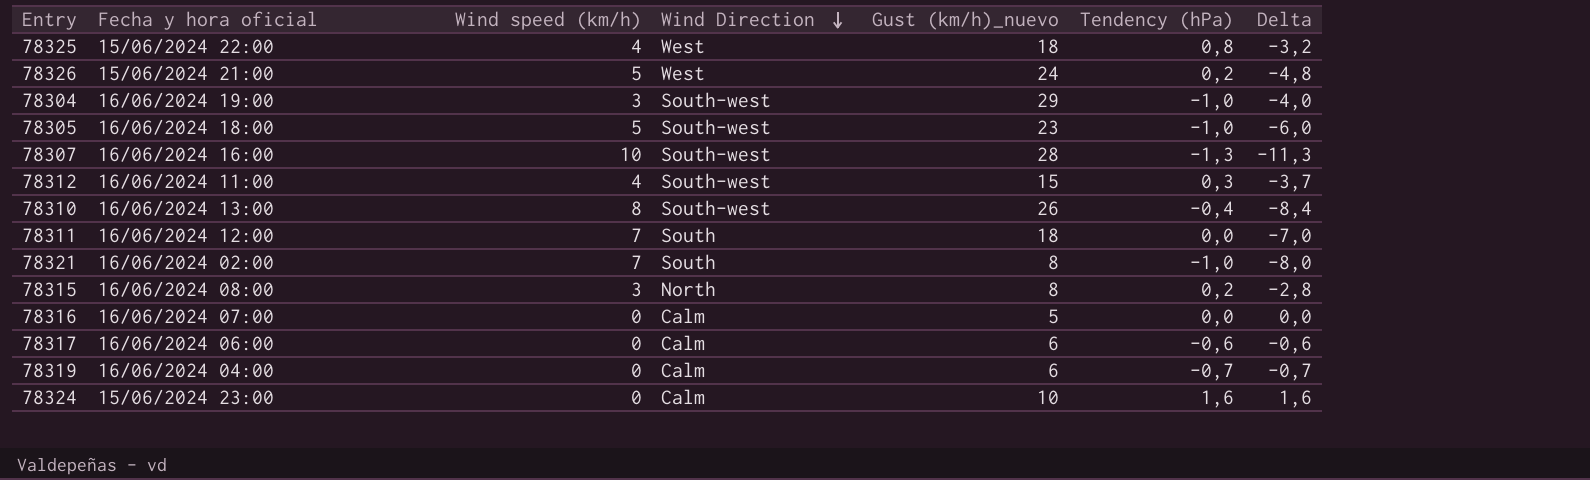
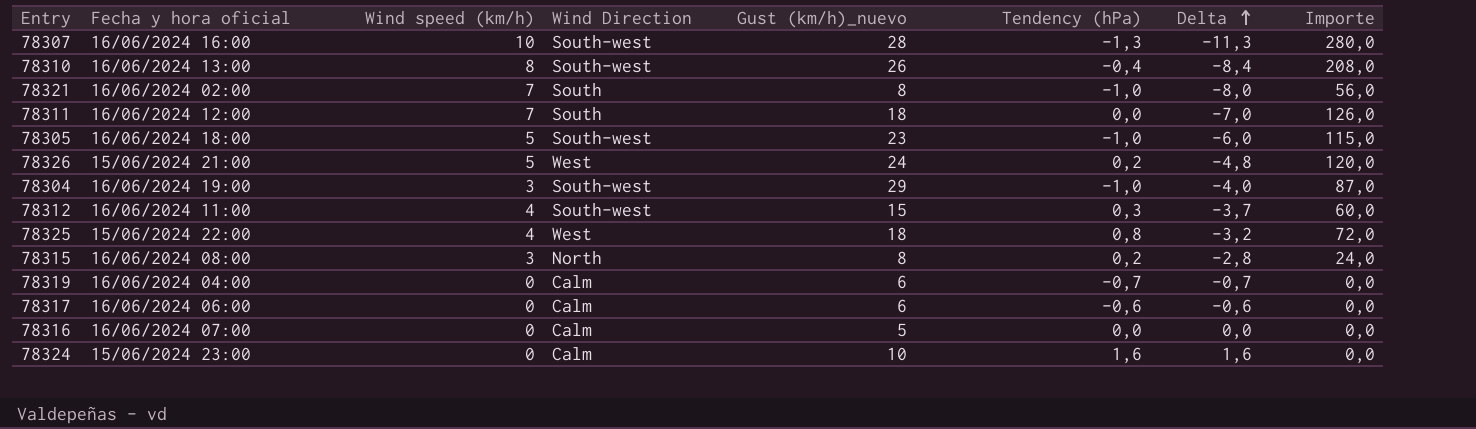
row order: Wind Direction descending -> Delta ascending
column Importe | formula: none -> [Wind speed (km/h)] * [Gust (km/h)_nuevo]

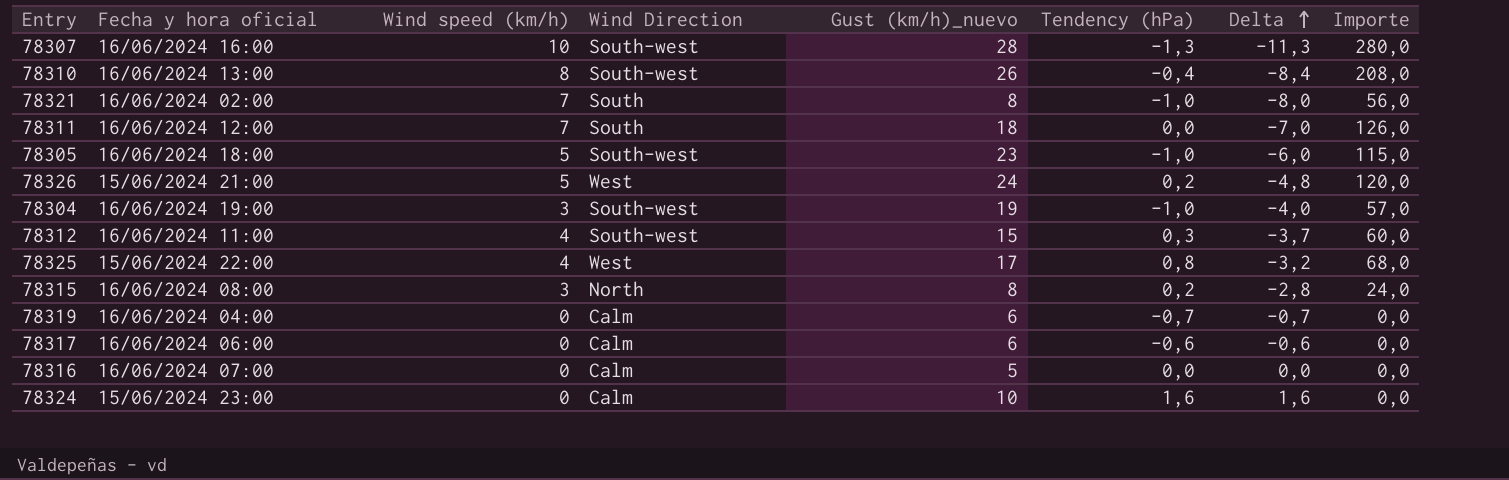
78304 | Gust (km/h)_nuevo: 29 -> 19
78304 | Importe: 87,0 -> 57,0
78325 | Gust (km/h)_nuevo: 18 -> 17
78325 | Importe: 72,0 -> 68,0

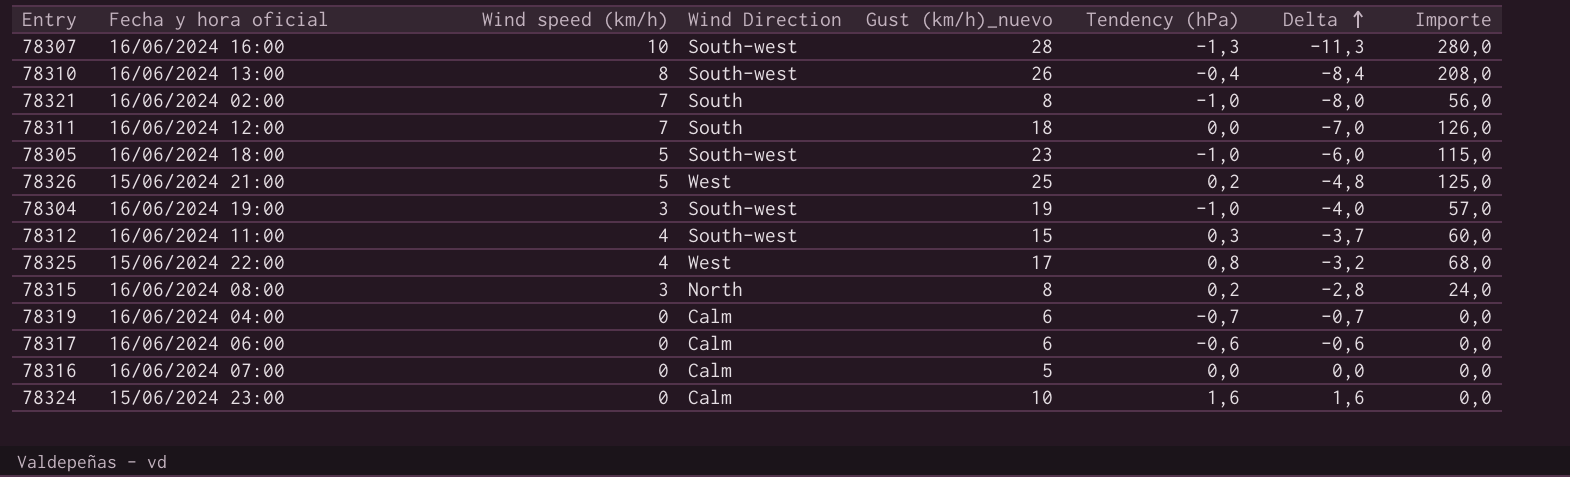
78326 | Gust (km/h)_nuevo: 24 -> 25
78326 | Importe: 120,0 -> 125,0

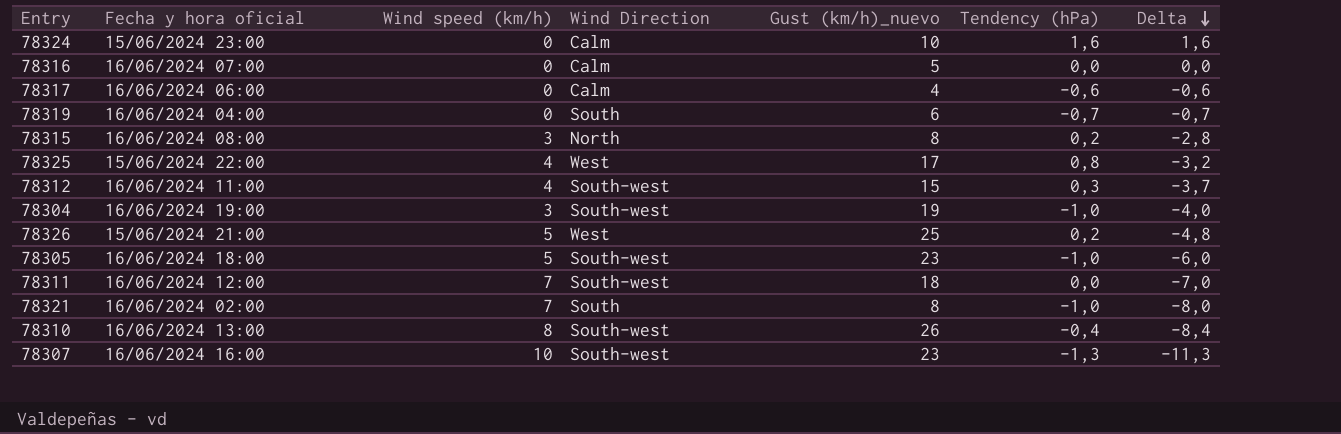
row order: Delta ascending -> Delta descending
column Importe | formula: [Wind speed (km/h)] * [Gust (km/h)_nuevo] -> none
78317 | Gust (km/h)_nuevo: 6 -> 4
78319 | Wind Direction: Calm -> South
78311 | Wind Direction: South -> South-west
78307 | Gust (km/h)_nuevo: 28 -> 23

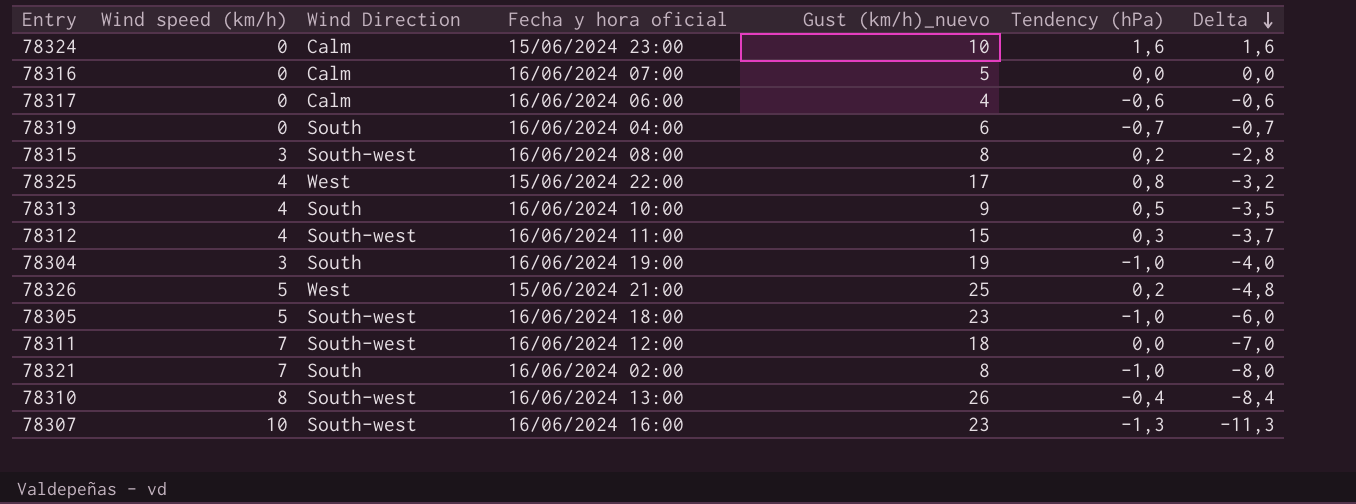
column Fecha y hora oficial | position: 2 -> 4
78315 | Wind Direction: North -> South-west
row 78313: none -> 4 | South | 16/06/2024 10:00 | 9 | 0,5 | -3,5
78304 | Wind Direction: South-west -> South

